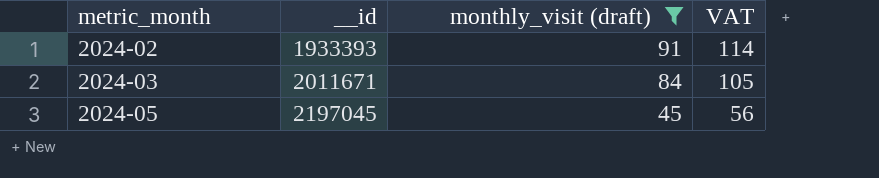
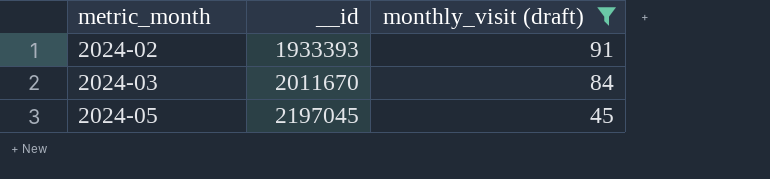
column VAT | formula: [monthly_visit (draft)] * 1.25 -> none
2024-03 | __id: 2011671 -> 2011670

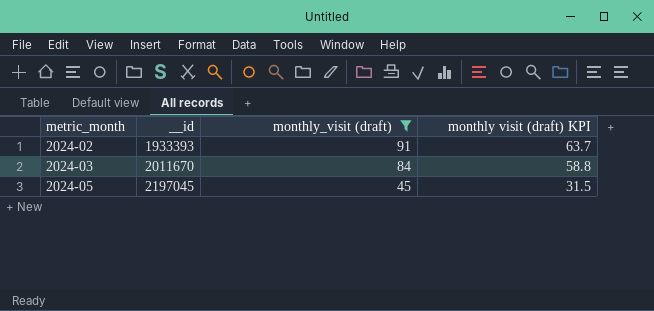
column monthly visit (draft) KPI | formula: none -> [monthly_visit (draft)] * 0.7

